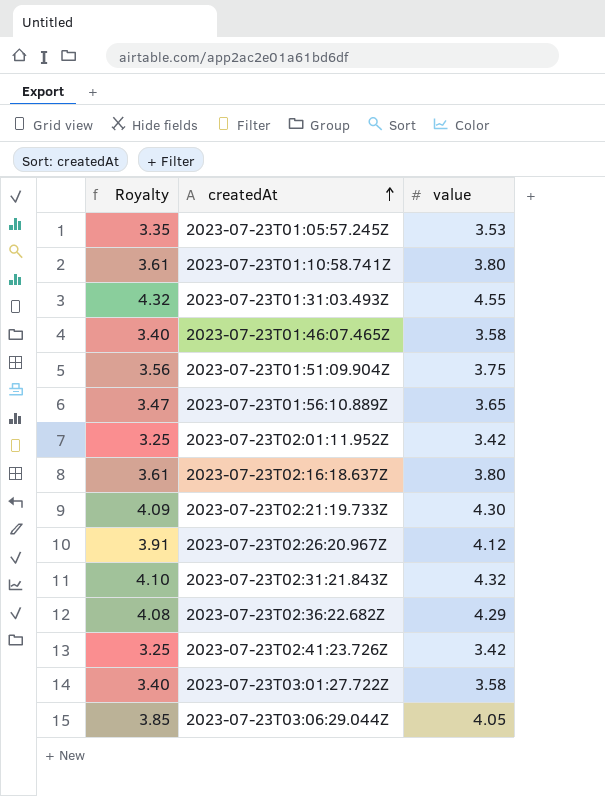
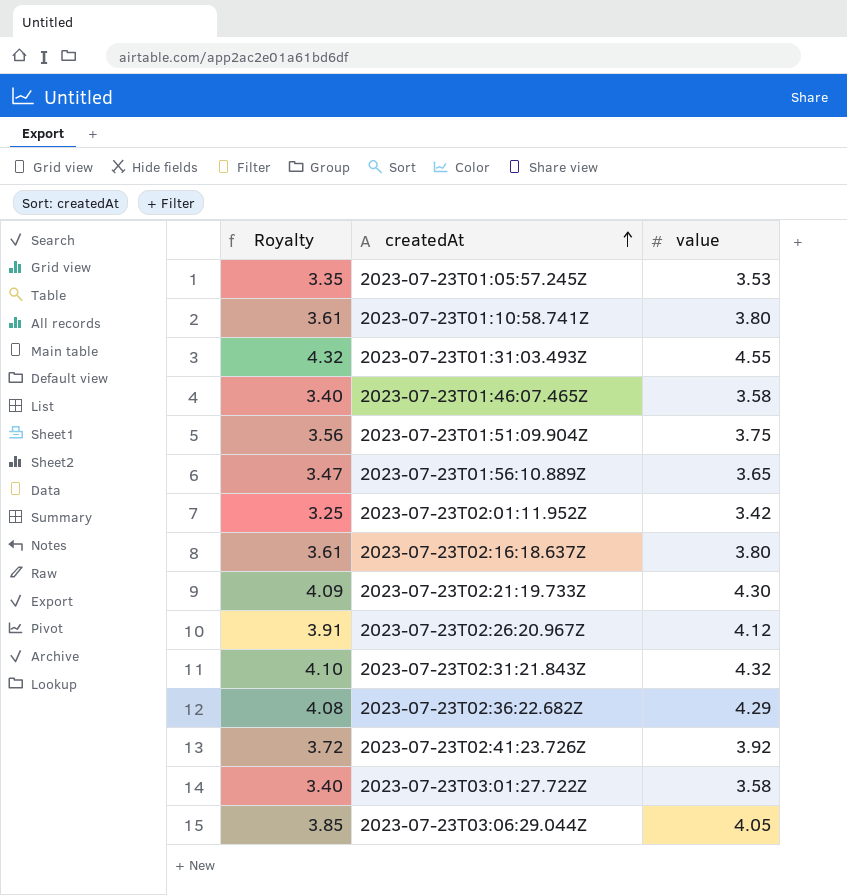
2023-07-23T02:41:23.726Z | Royalty: 3.25 -> 3.72
2023-07-23T02:41:23.726Z | value: 3.42 -> 3.92

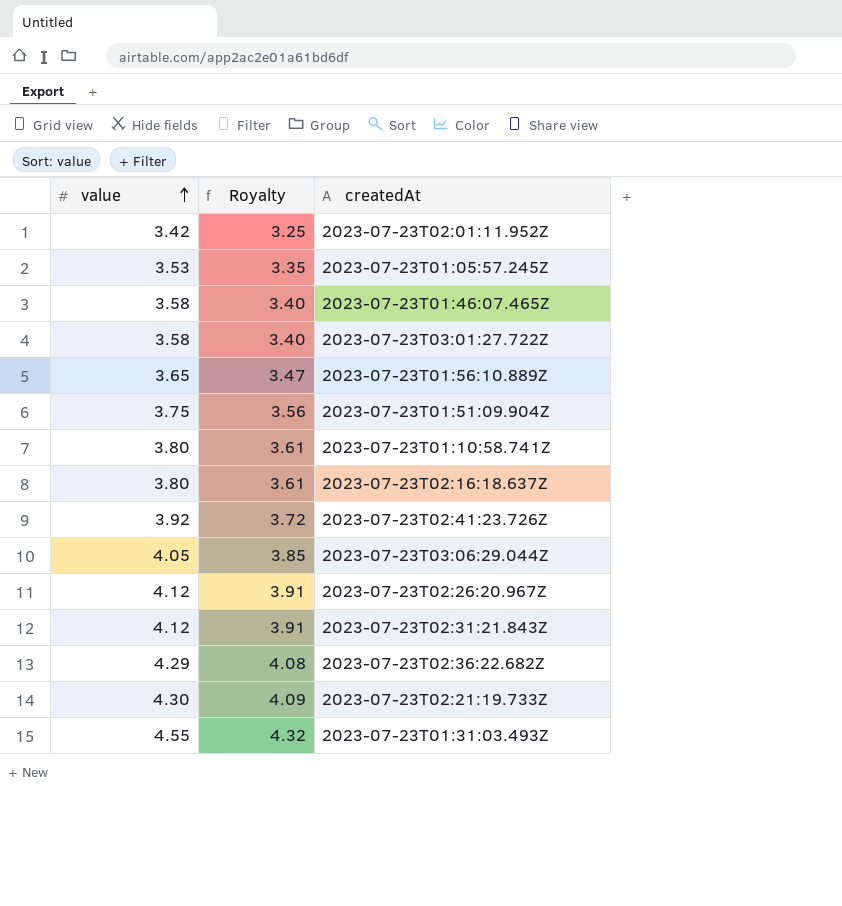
row order: createdAt ascending -> value ascending
column value | position: 3 -> 1
2023-07-23T02:31:21.843Z | value: 4.32 -> 4.12
2023-07-23T02:31:21.843Z | Royalty: 4.10 -> 3.91

